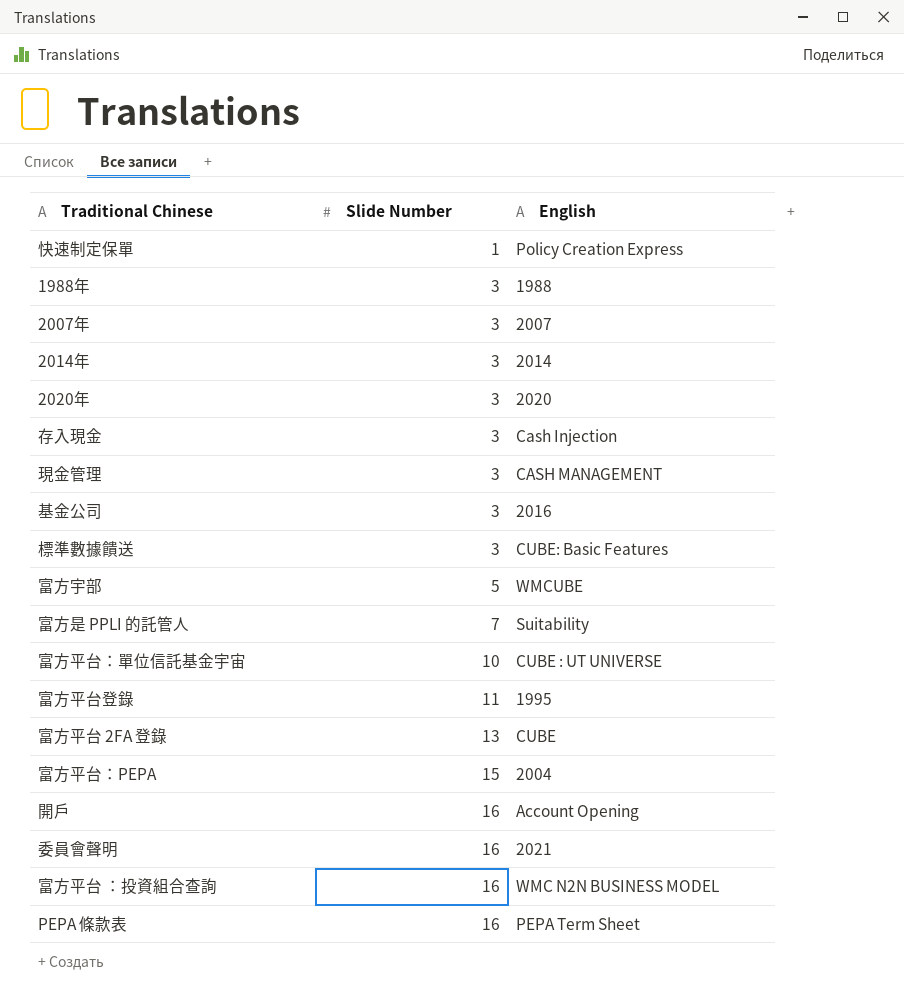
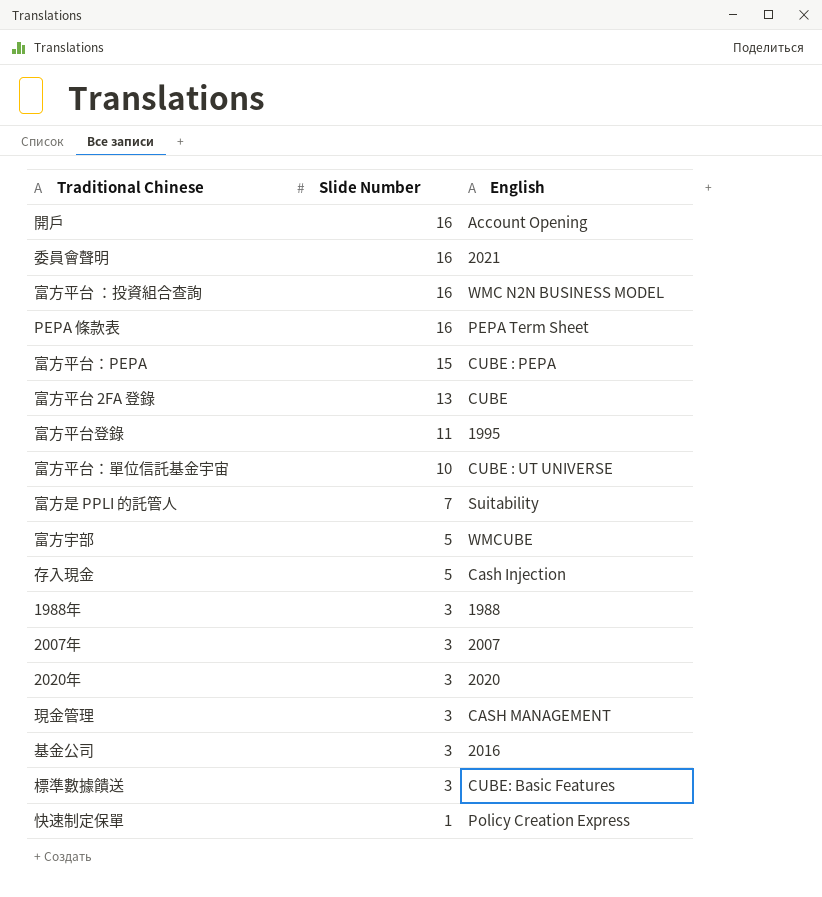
row order: Slide Number ascending -> Slide Number descending
row 2014年: 3 | 2014 -> none
富方平台：PEPA | English: 2004 -> CUBE : PEPA
存入現金 | Slide Number: 3 -> 5

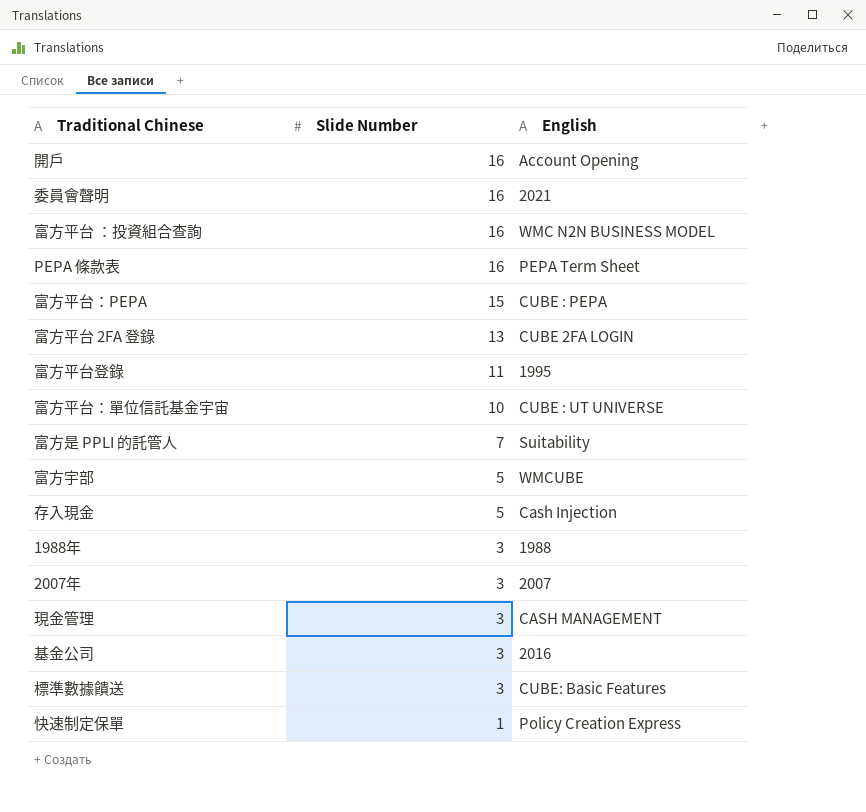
row 2020年: 3 | 2020 -> none
富方平台 2FA 登錄 | English: CUBE -> CUBE 2FA LOGIN

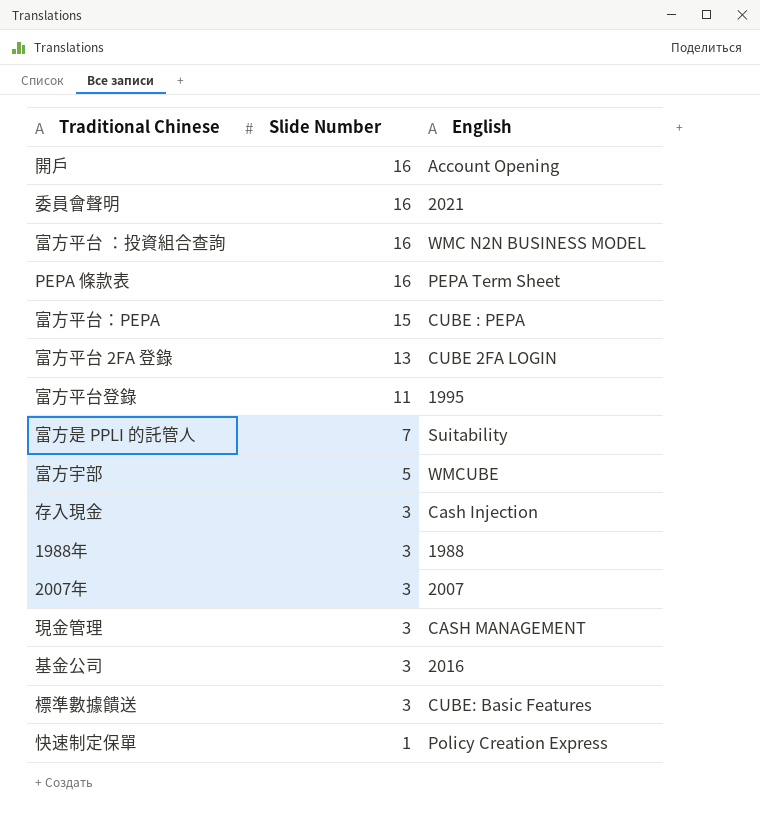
row 富方平台：單位信託基金宇宙: 10 | CUBE : UT UNIVERSE -> none
存入現金 | Slide Number: 5 -> 3

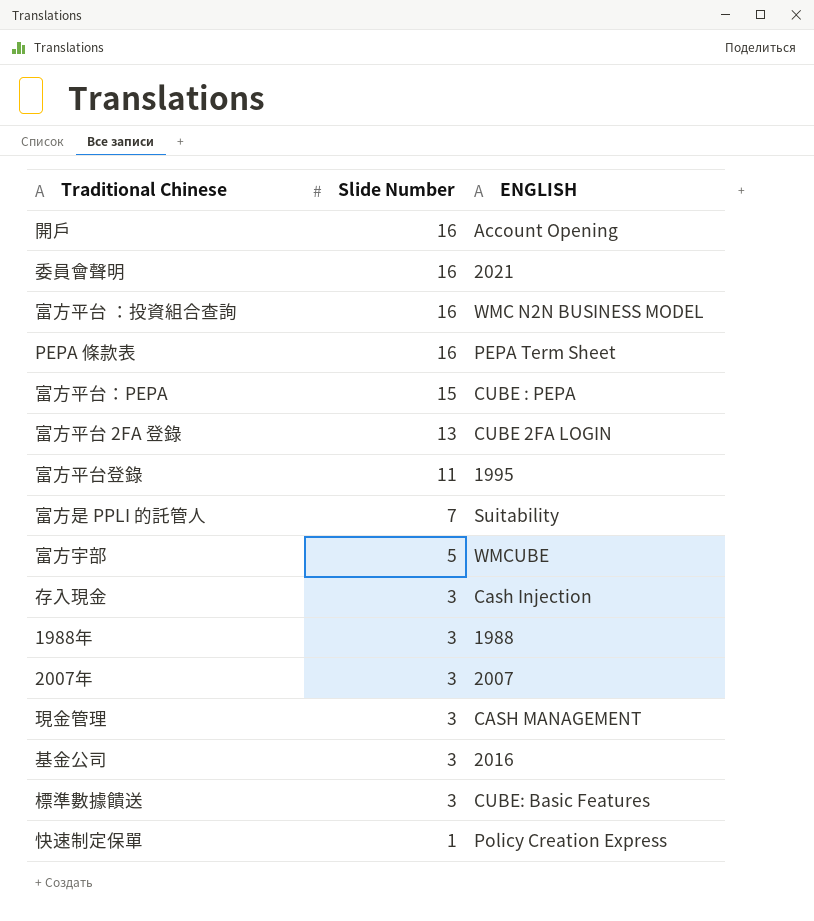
column name: English -> ENGLISH

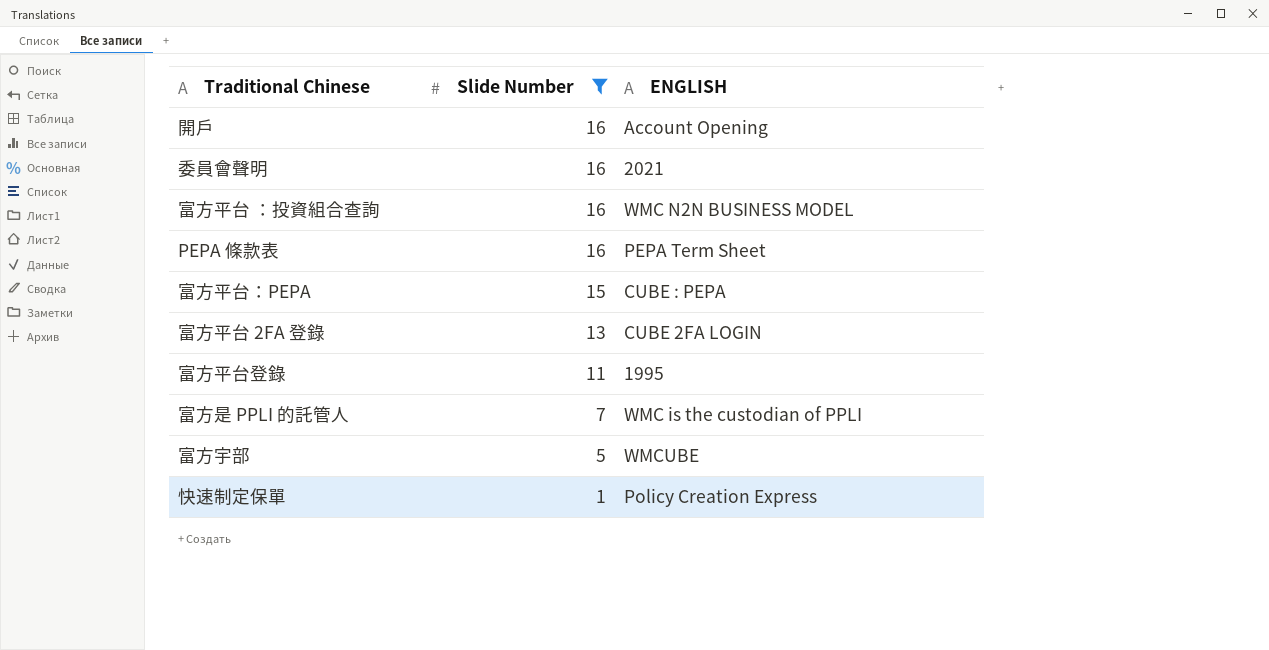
filter: none -> Slide Number != 3
富方是 PPLI 的託管人 | ENGLISH: Suitability -> WMC is the custodian of PPLI

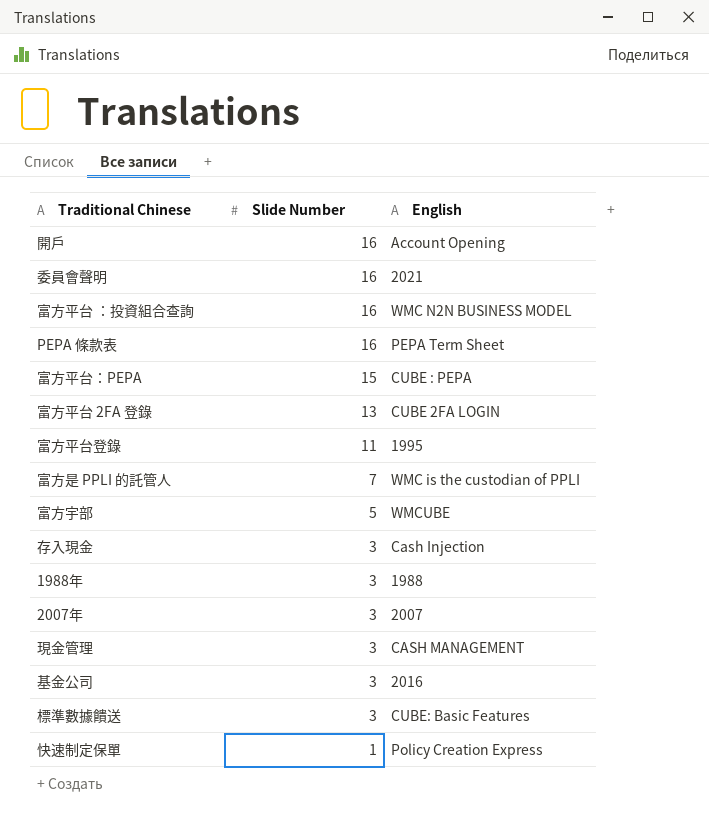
filter: Slide Number != 3 -> none
column name: ENGLISH -> English

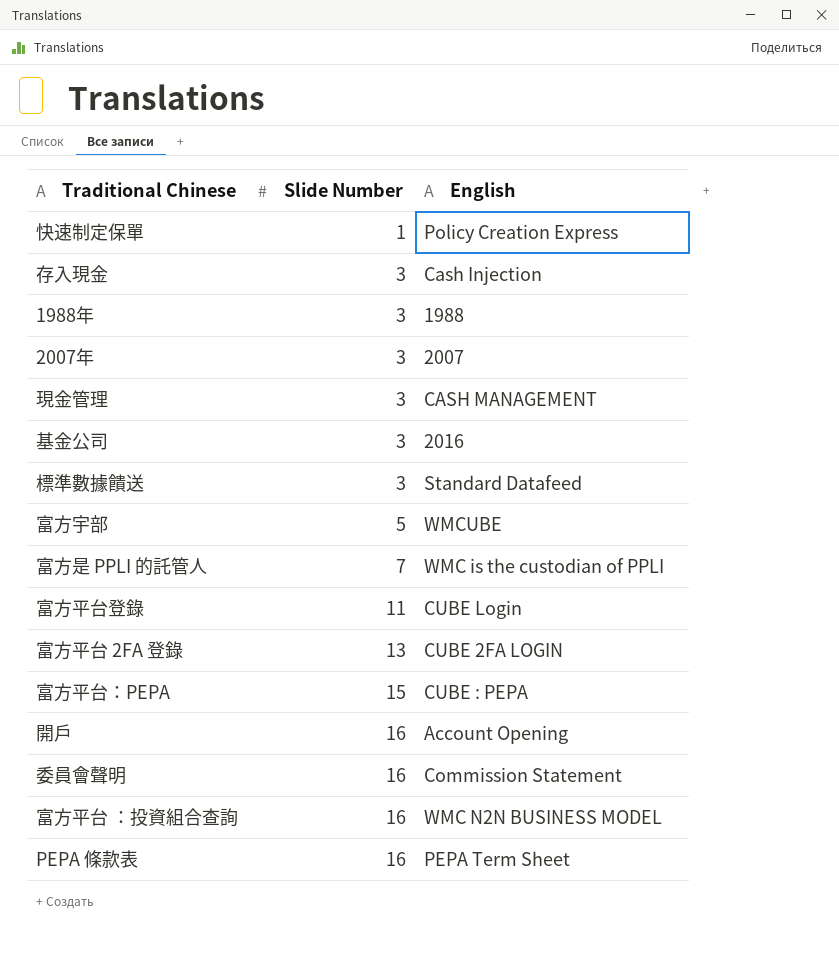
row order: Slide Number descending -> Slide Number ascending
標準數據饋送 | English: CUBE: Basic Features -> Standard Datafeed
富方平台登錄 | English: 1995 -> CUBE Login
委員會聲明 | English: 2021 -> Commission Statement

